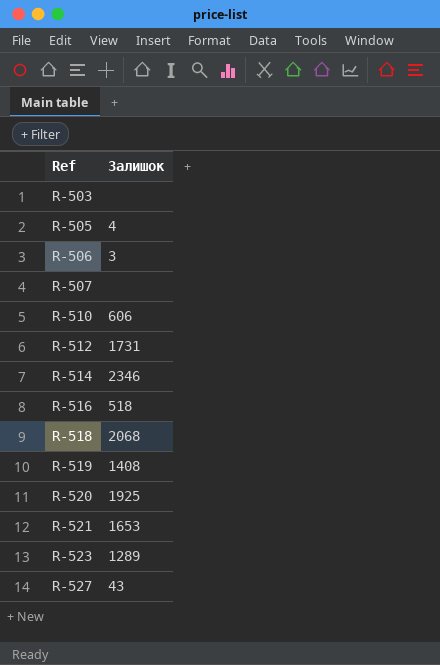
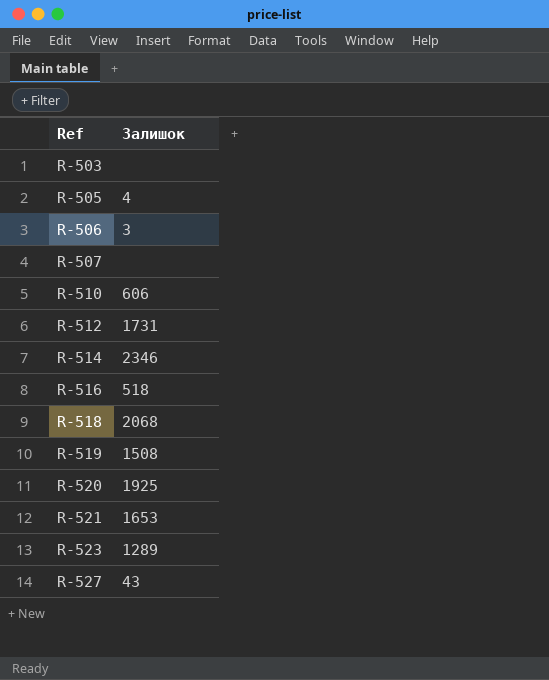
R-519 | Залишок: 1408 -> 1508

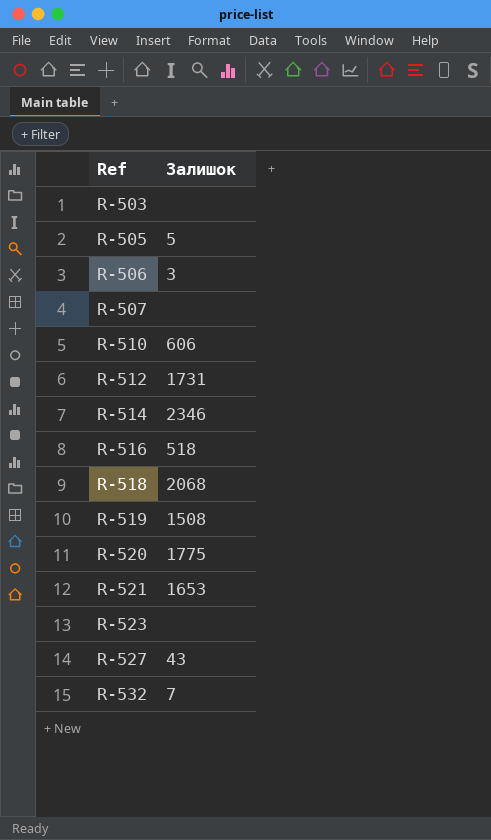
R-505 | Залишок: 4 -> 5
R-520 | Залишок: 1925 -> 1775
R-523 | Залишок: 1289 -> none
row R-532: none -> 7

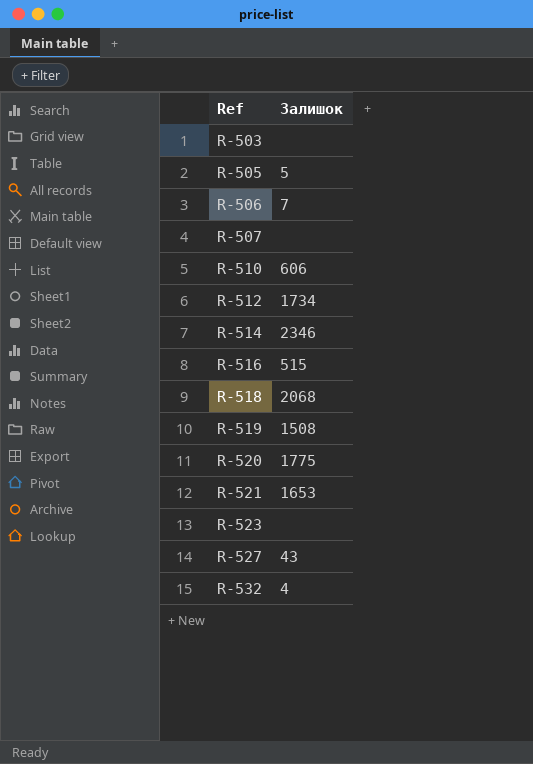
R-506 | Залишок: 3 -> 7
R-512 | Залишок: 1731 -> 1734
R-516 | Залишок: 518 -> 515
R-532 | Залишок: 7 -> 4

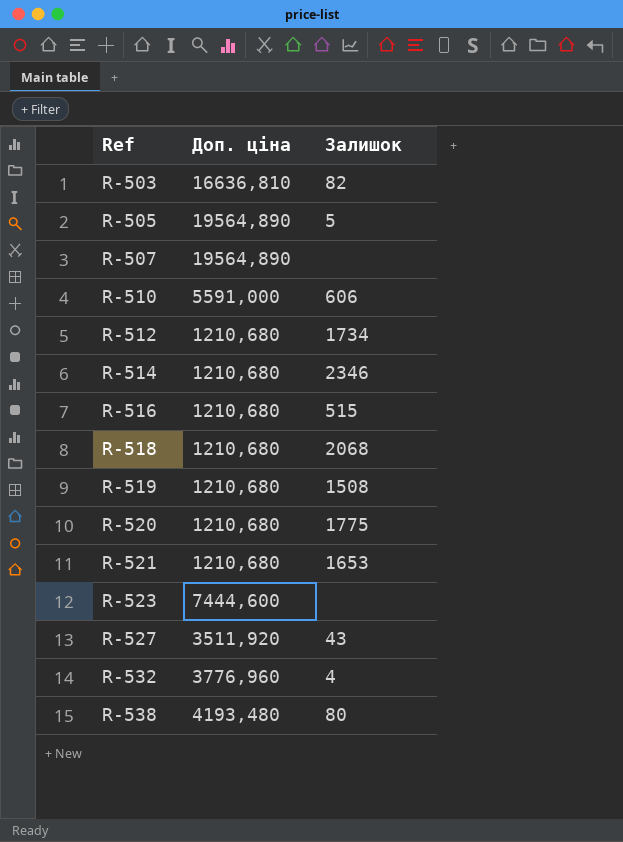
column Доп. ціна | position: none -> 2
row R-506: 7 -> none
R-503 | Залишок: none -> 82
row R-538: none -> 4193,480 | 80

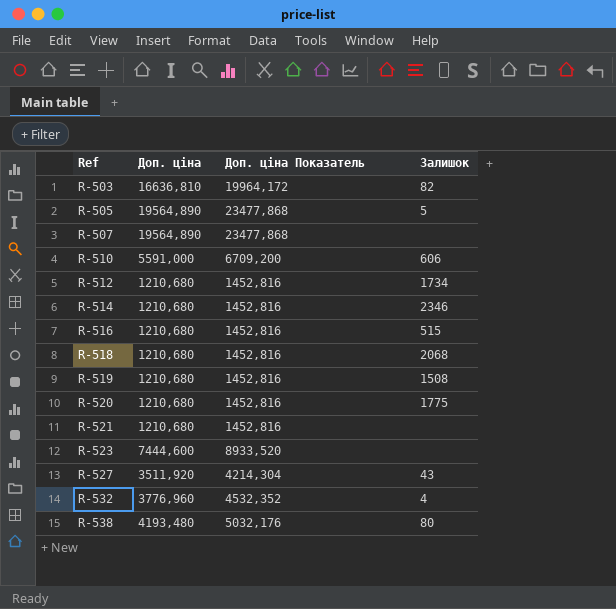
column Доп. ціна Показатель | formula: none -> [Доп. ціна] * 1,2
R-521 | Залишок: 1653 -> none

